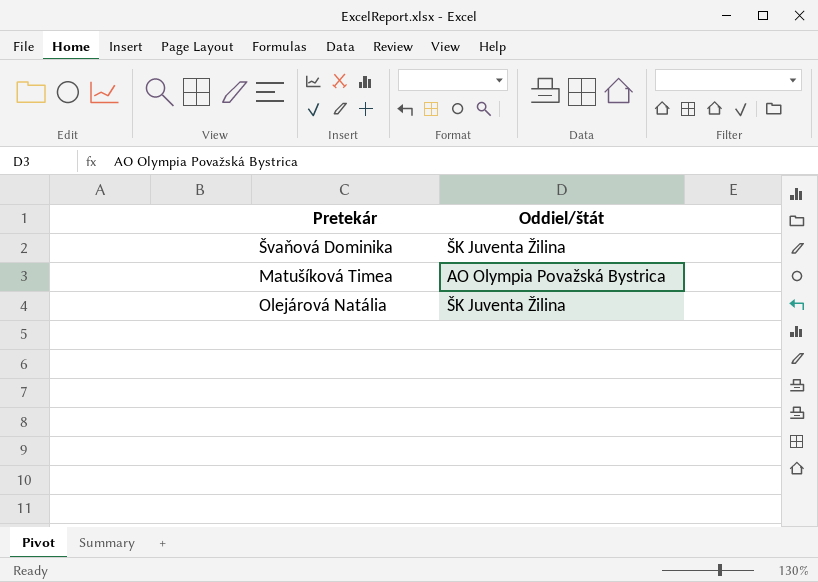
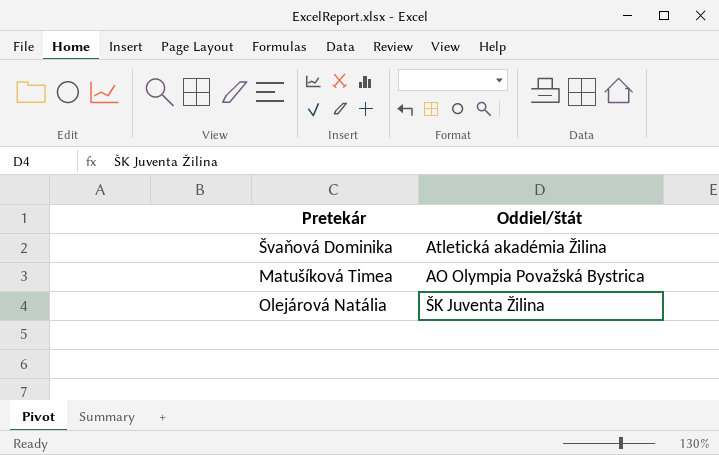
Švaňová Dominika | Oddiel/štát: ŠK Juventa Žilina -> Atletická akadémia Žilina

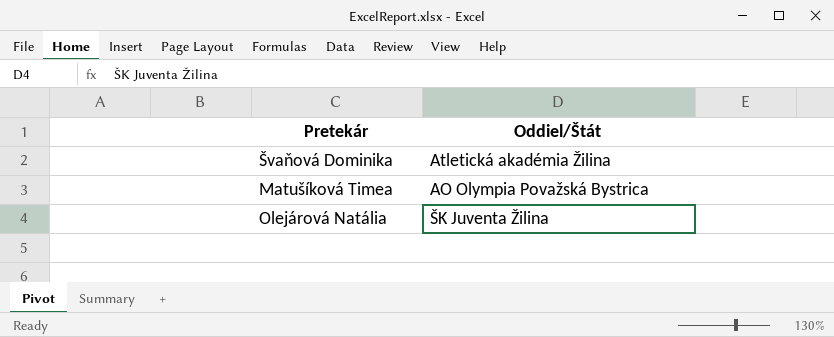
column name: Oddiel/štát -> Oddiel/Štát

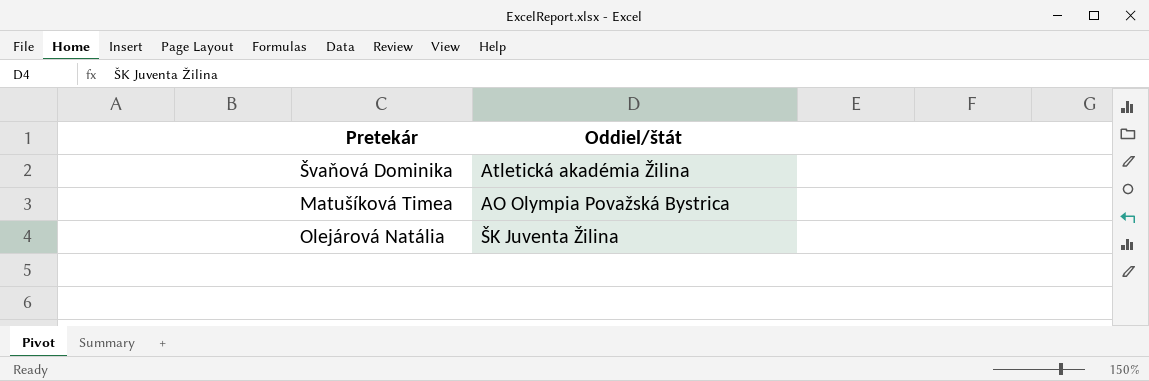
column name: Oddiel/Štát -> Oddiel/štát

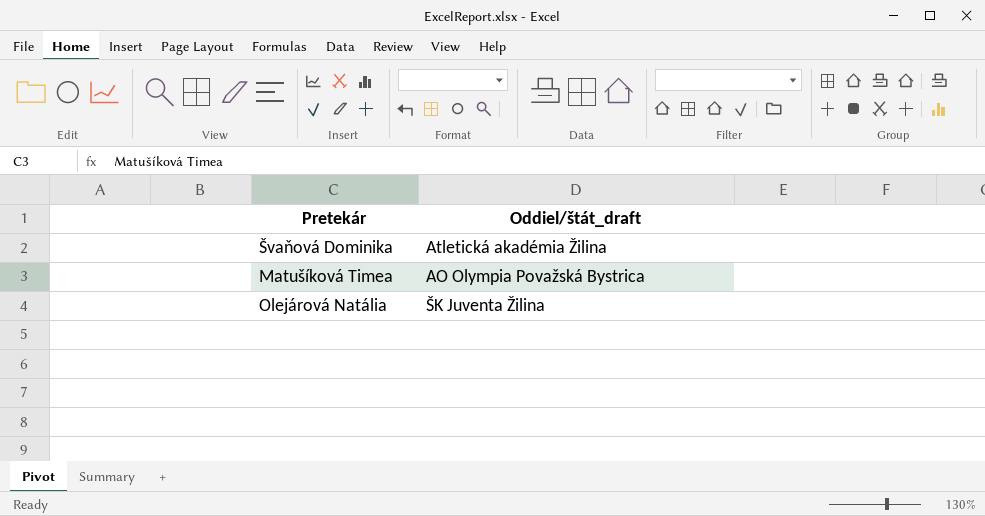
column name: Oddiel/štát -> Oddiel/štát_draft

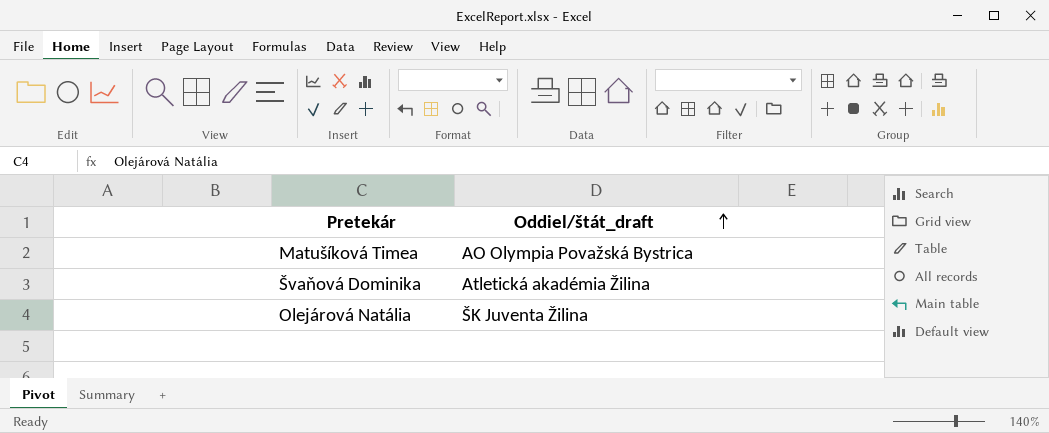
row order: none -> Oddiel/štát_draft ascending

